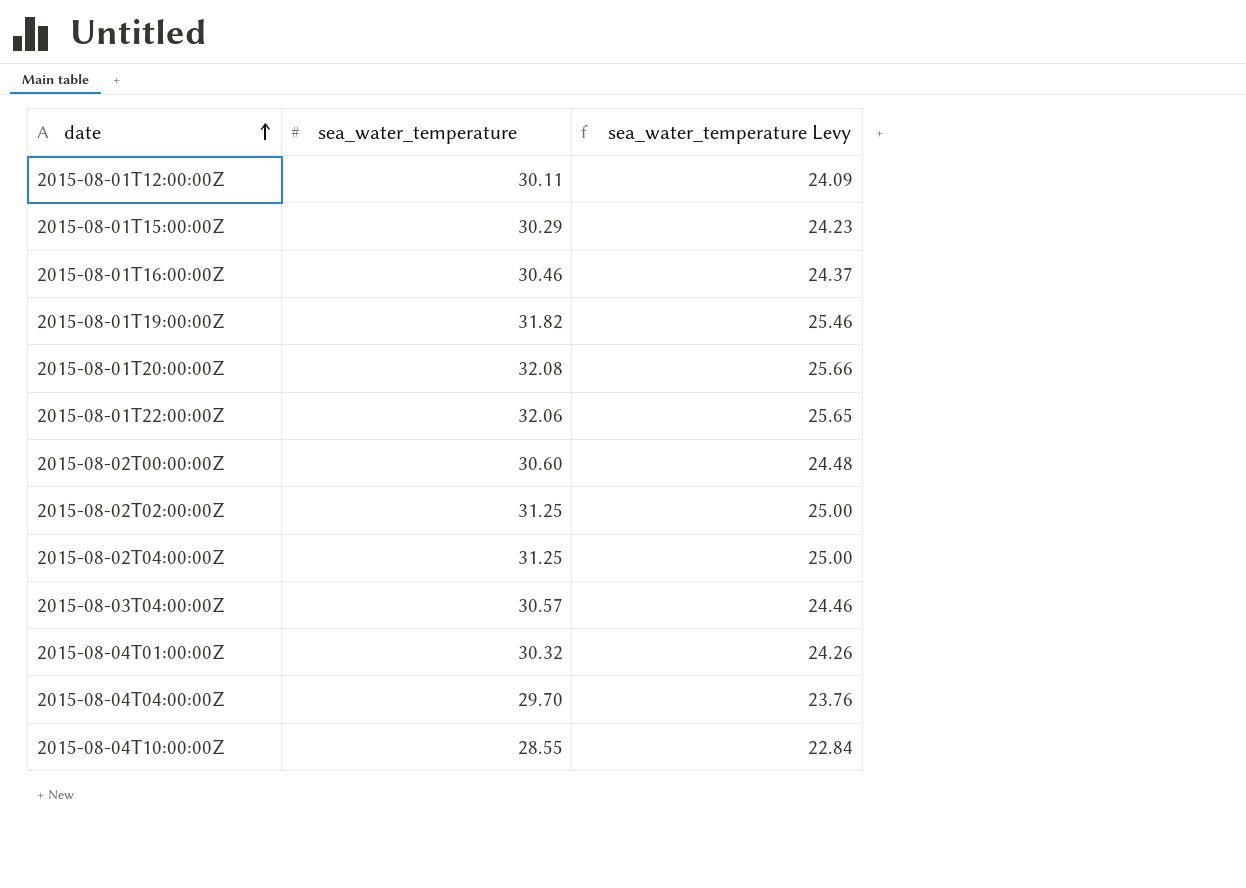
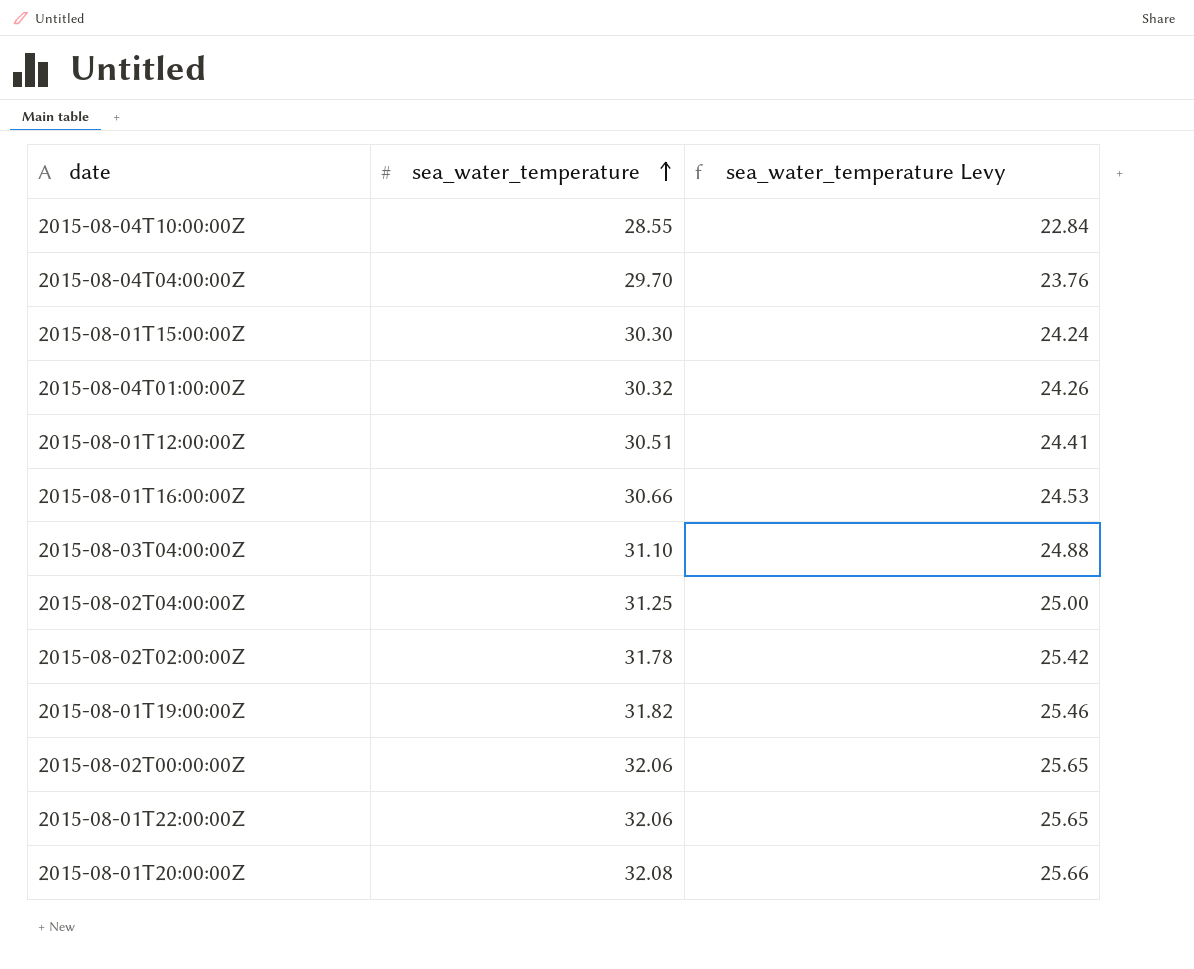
row order: date ascending -> sea_water_temperature ascending
2015-08-01T15:00:00Z | sea_water_temperature: 30.29 -> 30.30
2015-08-01T15:00:00Z | sea_water_temperature Levy: 24.23 -> 24.24
2015-08-01T12:00:00Z | sea_water_temperature: 30.11 -> 30.51
2015-08-01T12:00:00Z | sea_water_temperature Levy: 24.09 -> 24.41
2015-08-01T16:00:00Z | sea_water_temperature: 30.46 -> 30.66
2015-08-01T16:00:00Z | sea_water_temperature Levy: 24.37 -> 24.53
2015-08-03T04:00:00Z | sea_water_temperature: 30.57 -> 31.10
2015-08-03T04:00:00Z | sea_water_temperature Levy: 24.46 -> 24.88
2015-08-02T02:00:00Z | sea_water_temperature: 31.25 -> 31.78
2015-08-02T02:00:00Z | sea_water_temperature Levy: 25.00 -> 25.42
2015-08-02T00:00:00Z | sea_water_temperature: 30.60 -> 32.06
2015-08-02T00:00:00Z | sea_water_temperature Levy: 24.48 -> 25.65

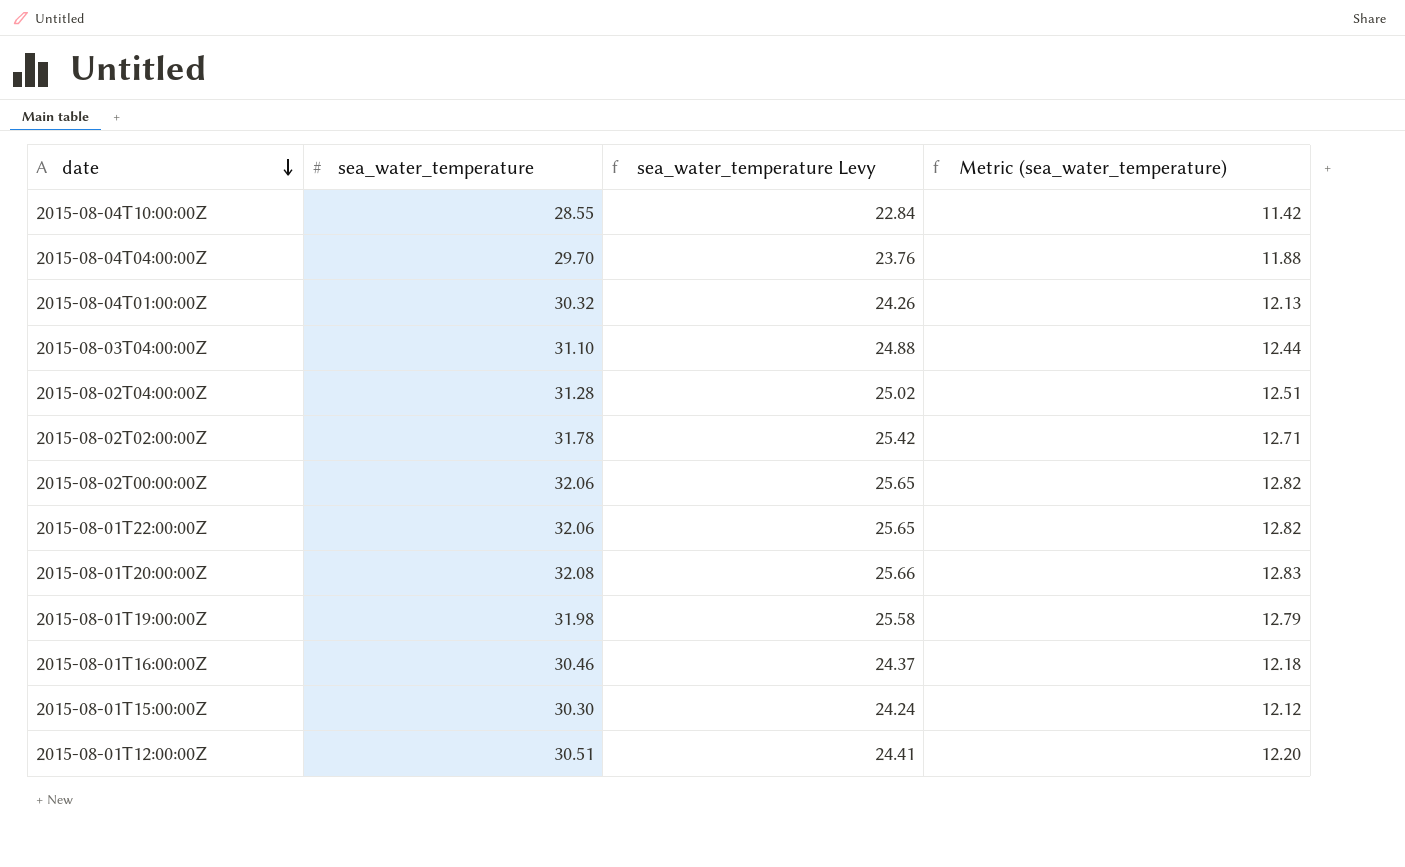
row order: sea_water_temperature ascending -> date descending
column Metric (sea_water_temperature) | formula: none -> [sea_water_temperature] * 0.4
2015-08-02T04:00:00Z | sea_water_temperature: 31.25 -> 31.28
2015-08-02T04:00:00Z | sea_water_temperature Levy: 25.00 -> 25.02
2015-08-01T19:00:00Z | sea_water_temperature: 31.82 -> 31.98
2015-08-01T19:00:00Z | sea_water_temperature Levy: 25.46 -> 25.58
2015-08-01T16:00:00Z | sea_water_temperature: 30.66 -> 30.46
2015-08-01T16:00:00Z | sea_water_temperature Levy: 24.53 -> 24.37

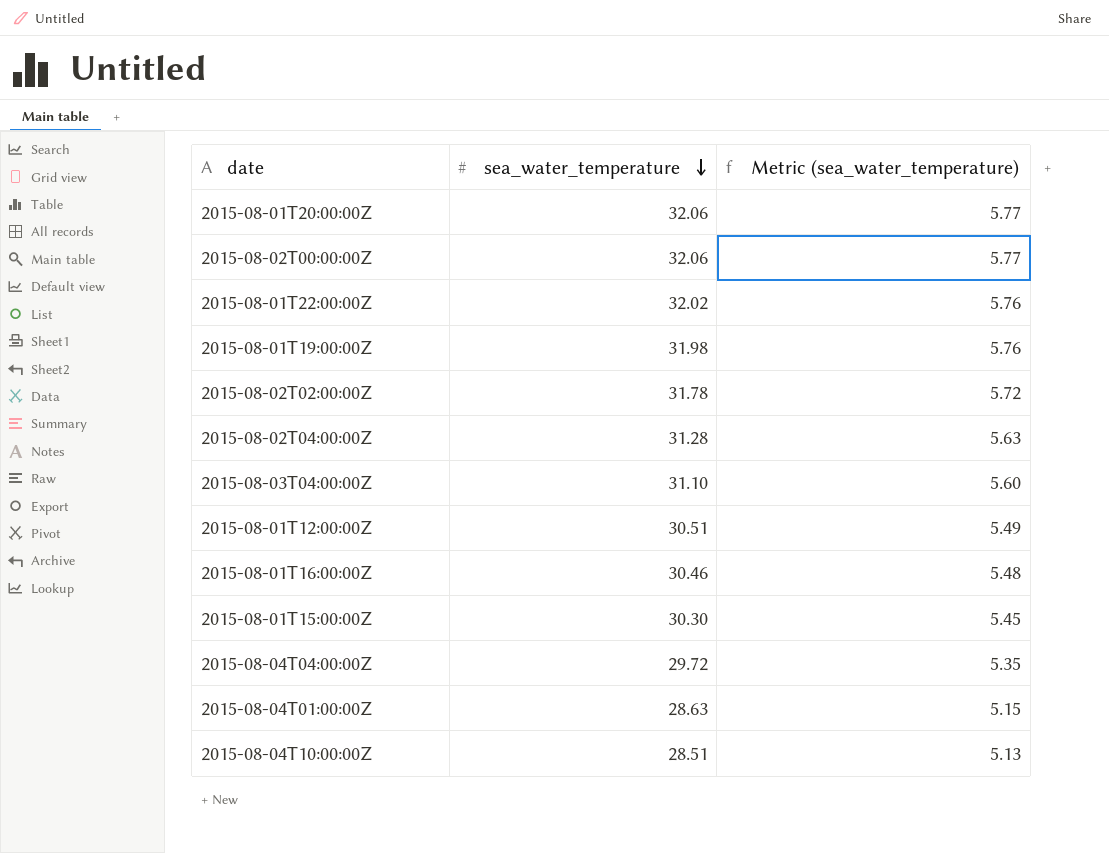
row order: date descending -> sea_water_temperature descending
column sea_water_temperature Levy | formula: [sea_water_temperature] * 0.8 -> none
column Metric (sea_water_temperature) | formula: [sea_water_temperature] * 0.4 -> [sea_water_temperature] * 0.18
2015-08-01T20:00:00Z | sea_water_temperature: 32.08 -> 32.06
2015-08-01T22:00:00Z | sea_water_temperature: 32.06 -> 32.02
2015-08-04T04:00:00Z | sea_water_temperature: 29.70 -> 29.72
2015-08-04T01:00:00Z | sea_water_temperature: 30.32 -> 28.63
2015-08-04T10:00:00Z | sea_water_temperature: 28.55 -> 28.51

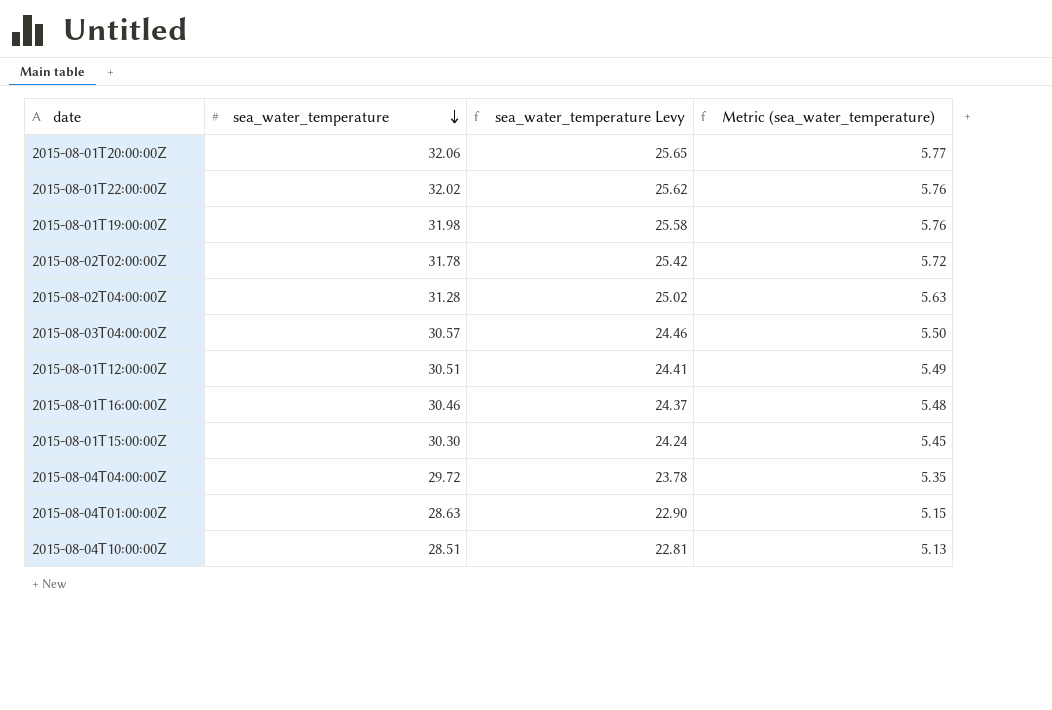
column sea_water_temperature Levy | formula: none -> [sea_water_temperature] * 0.8
row 2015-08-02T00:00:00Z: 32.06 | 5.77 -> none
2015-08-03T04:00:00Z | sea_water_temperature: 31.10 -> 30.57
2015-08-03T04:00:00Z | Metric (sea_water_temperature): 5.60 -> 5.50

